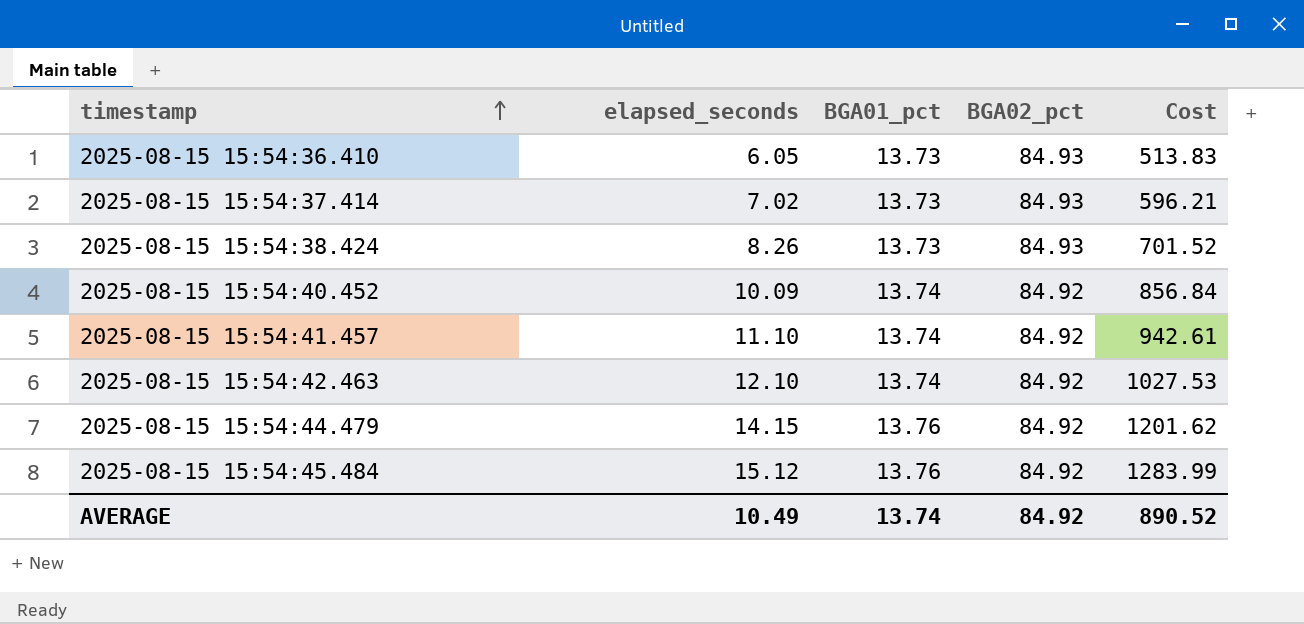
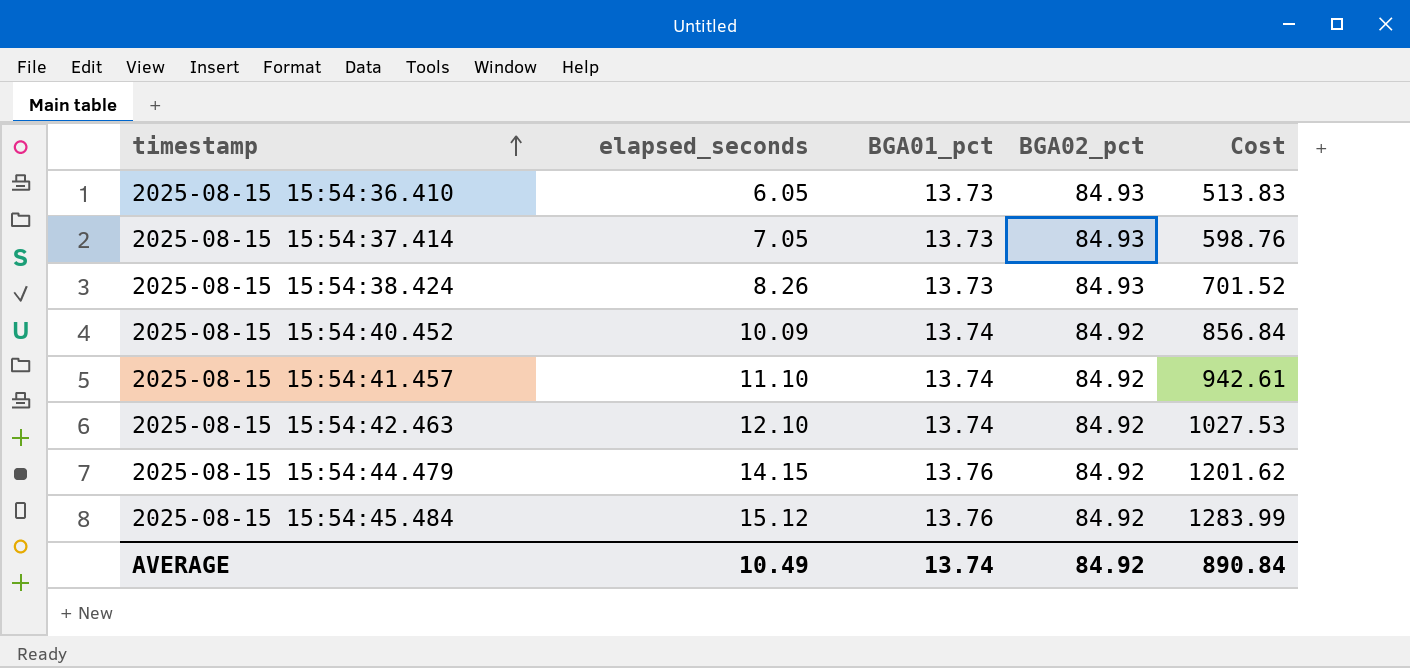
2025-08-15 15:54:37.414 | elapsed_seconds: 7.02 -> 7.05
2025-08-15 15:54:37.414 | Cost: 596.21 -> 598.76
AVERAGE | Cost: 890.52 -> 890.84

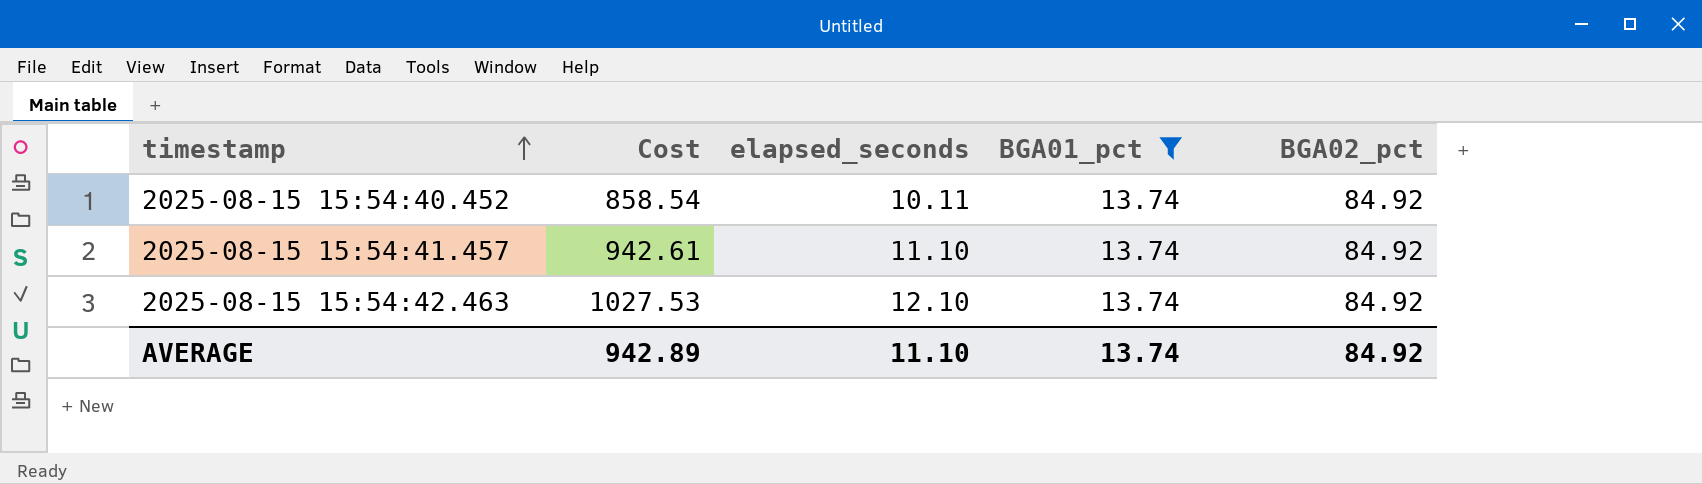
filter: none -> BGA01_pct = 13.74
column Cost | position: 5 -> 2
2025-08-15 15:54:40.452 | Cost: 856.84 -> 858.54
2025-08-15 15:54:40.452 | elapsed_seconds: 10.09 -> 10.11
AVERAGE | Cost: 890.84 -> 942.89
AVERAGE | elapsed_seconds: 10.49 -> 11.10

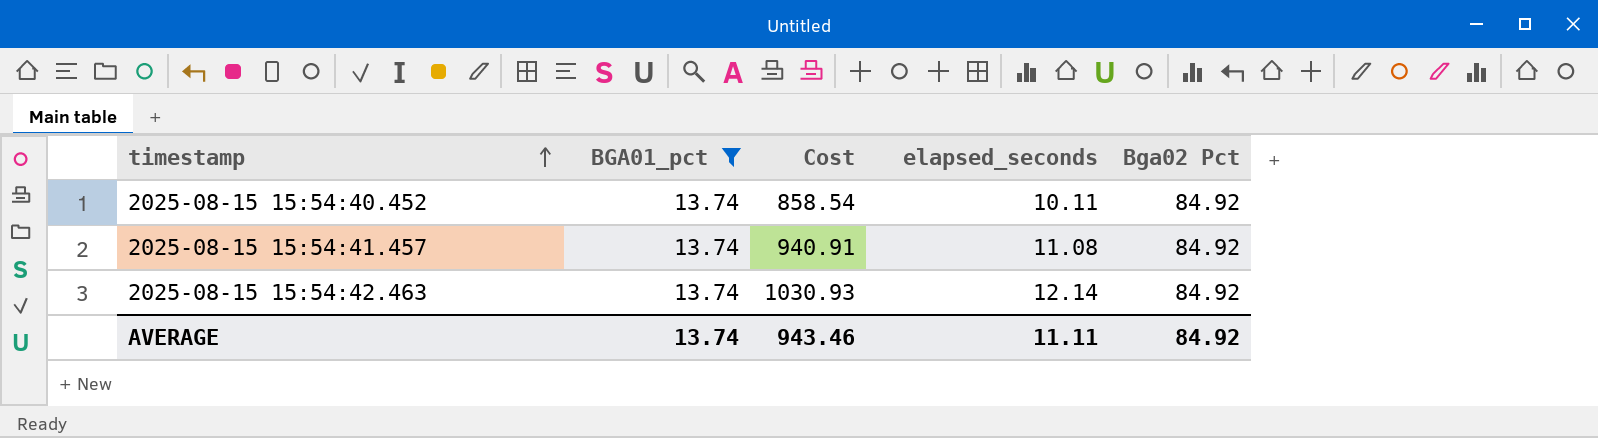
column BGA01_pct | position: 4 -> 2
column name: BGA02_pct -> Bga02 Pct
2025-08-15 15:54:41.457 | Cost: 942.61 -> 940.91
2025-08-15 15:54:41.457 | elapsed_seconds: 11.10 -> 11.08
2025-08-15 15:54:42.463 | Cost: 1027.53 -> 1030.93
2025-08-15 15:54:42.463 | elapsed_seconds: 12.10 -> 12.14
AVERAGE | Cost: 942.89 -> 943.46
AVERAGE | elapsed_seconds: 11.10 -> 11.11

